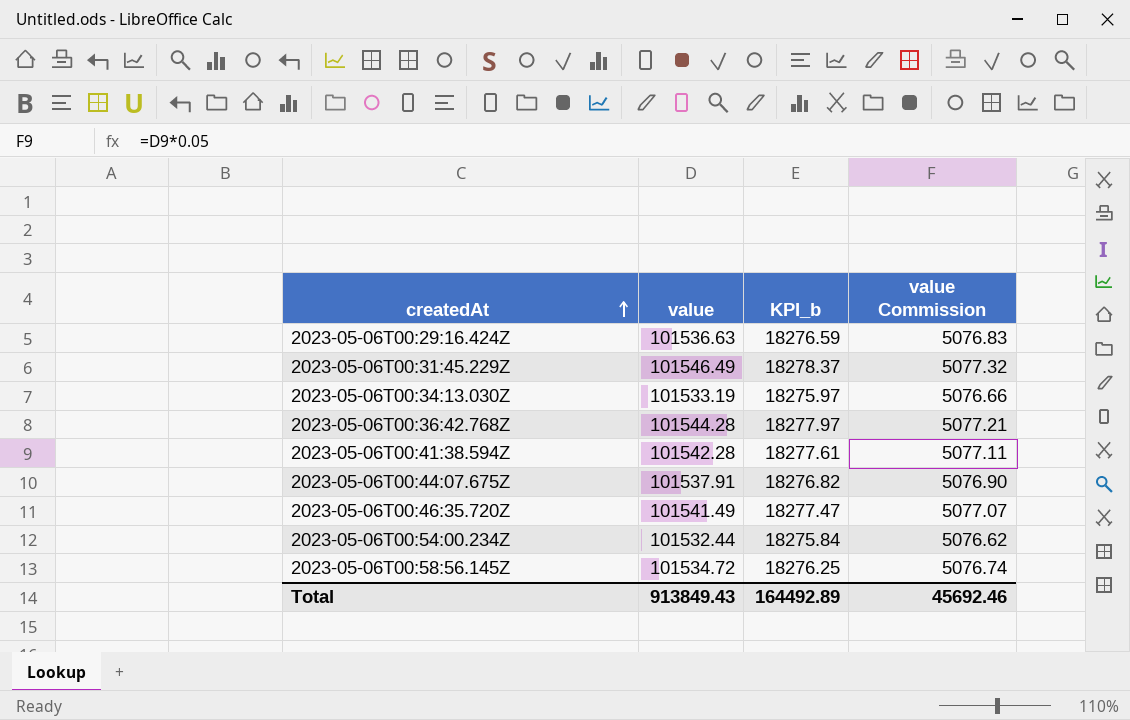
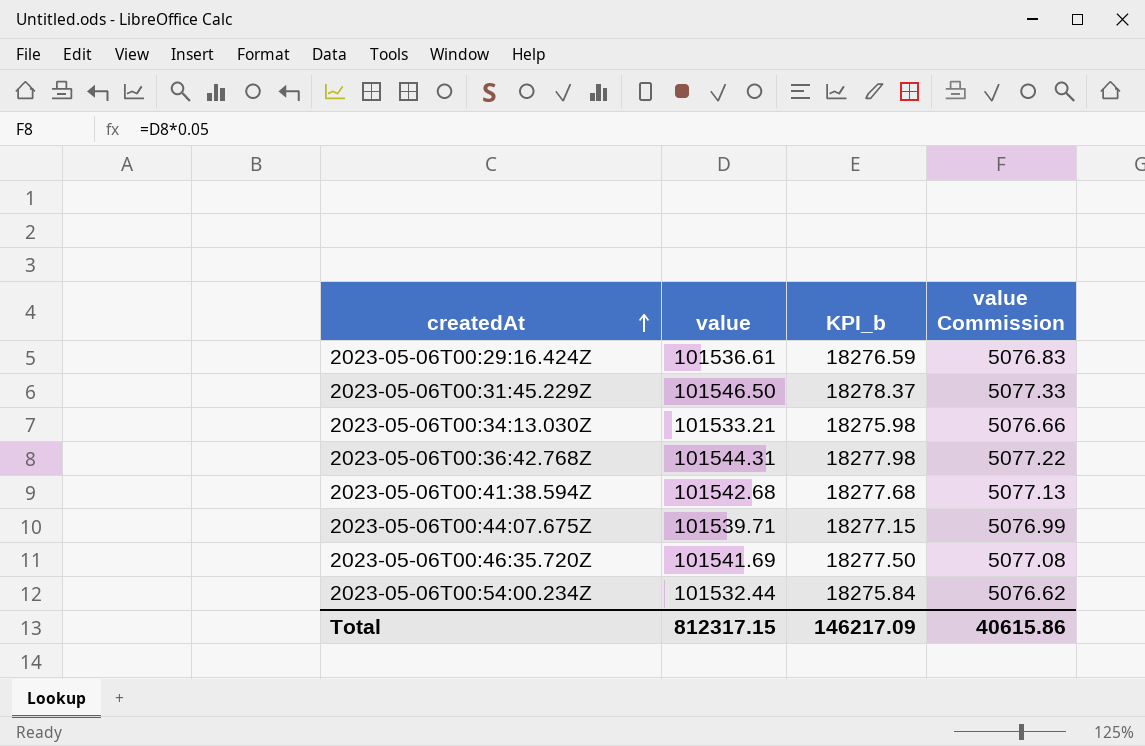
row 2023-05-06T00:58:56.145Z: 101534.72 | 18276.25 | 5076.74 -> none
2023-05-06T00:29:16.424Z | value: 101536.63 -> 101536.61
2023-05-06T00:31:45.229Z | value: 101546.49 -> 101546.50
2023-05-06T00:31:45.229Z | value Commission: 5077.32 -> 5077.33
2023-05-06T00:34:13.030Z | value: 101533.19 -> 101533.21
2023-05-06T00:34:13.030Z | KPI_b: 18275.97 -> 18275.98
2023-05-06T00:36:42.768Z | value: 101544.28 -> 101544.31
2023-05-06T00:36:42.768Z | KPI_b: 18277.97 -> 18277.98
2023-05-06T00:36:42.768Z | value Commission: 5077.21 -> 5077.22
2023-05-06T00:41:38.594Z | value: 101542.28 -> 101542.68
2023-05-06T00:41:38.594Z | KPI_b: 18277.61 -> 18277.68
2023-05-06T00:41:38.594Z | value Commission: 5077.11 -> 5077.13
2023-05-06T00:44:07.675Z | value: 101537.91 -> 101539.71
2023-05-06T00:44:07.675Z | KPI_b: 18276.82 -> 18277.15
2023-05-06T00:44:07.675Z | value Commission: 5076.90 -> 5076.99
2023-05-06T00:46:35.720Z | value: 101541.49 -> 101541.69
2023-05-06T00:46:35.720Z | KPI_b: 18277.47 -> 18277.50
2023-05-06T00:46:35.720Z | value Commission: 5077.07 -> 5077.08
Total | value: 913849.43 -> 812317.15
Total | KPI_b: 164492.89 -> 146217.09
Total | value Commission: 45692.46 -> 40615.86

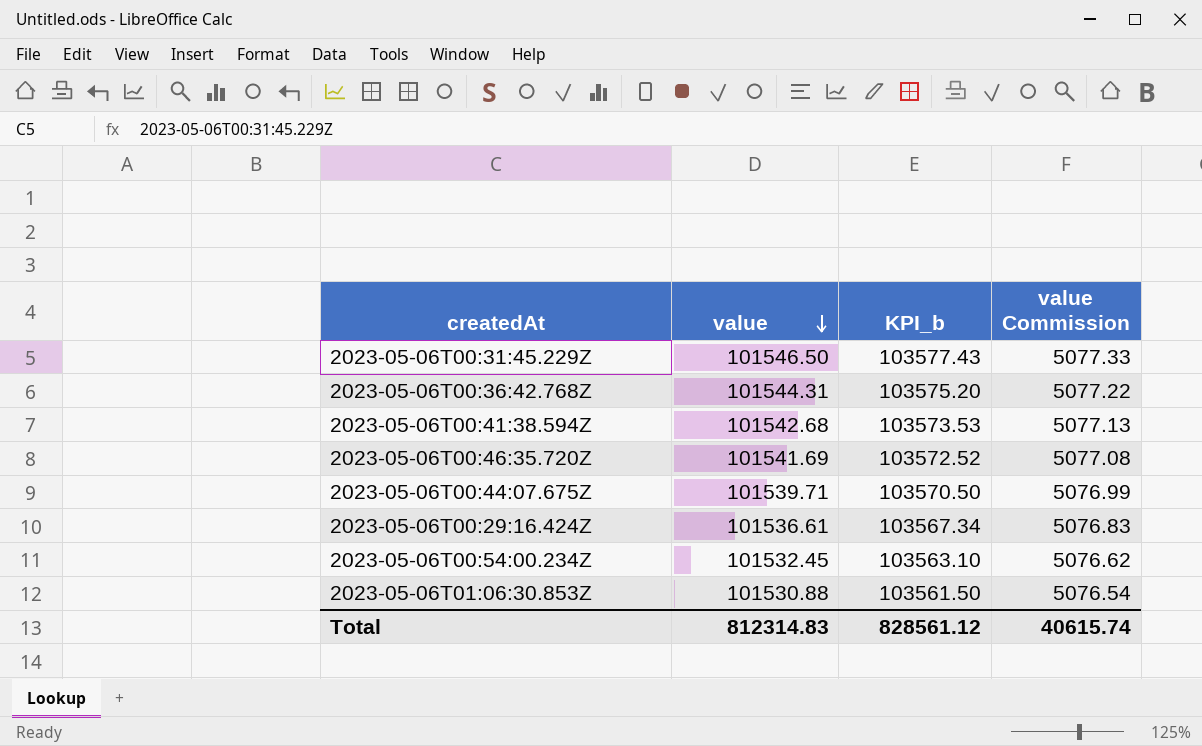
row order: createdAt ascending -> value descending
column KPI_b | formula: [value] * 0.18 -> [value] * 1.02
row 2023-05-06T00:34:13.030Z: 101533.21 | 18275.98 | 5076.66 -> none
2023-05-06T00:54:00.234Z | value: 101532.44 -> 101532.45
row 2023-05-06T01:06:30.853Z: none -> 101530.88 | 103561.50 | 5076.54
Total | value: 812317.15 -> 812314.83
Total | KPI_b: 146217.09 -> 828561.12
Total | value Commission: 40615.86 -> 40615.74

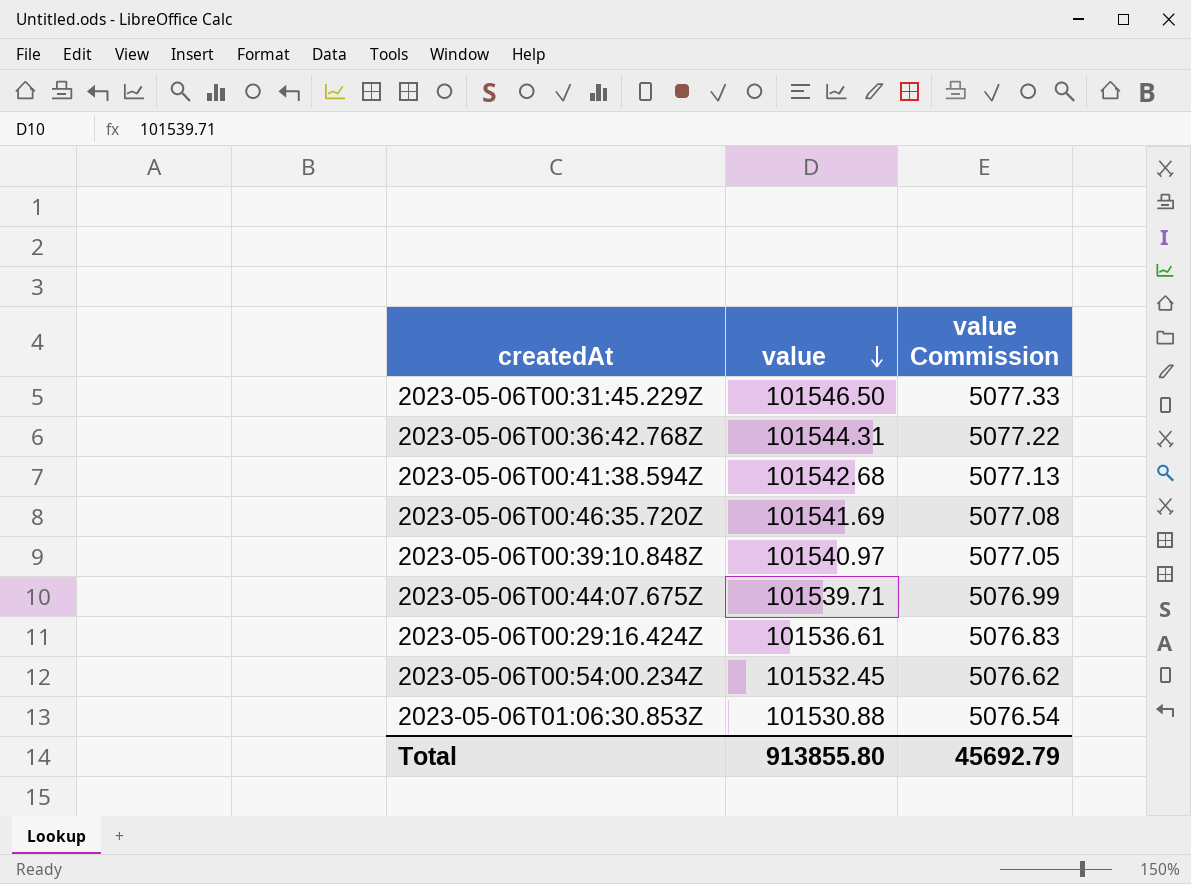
column KPI_b | formula: [value] * 1.02 -> none
row 2023-05-06T00:39:10.848Z: none -> 101540.97 | 5077.05
Total | value: 812314.83 -> 913855.80
Total | value Commission: 40615.74 -> 45692.79

